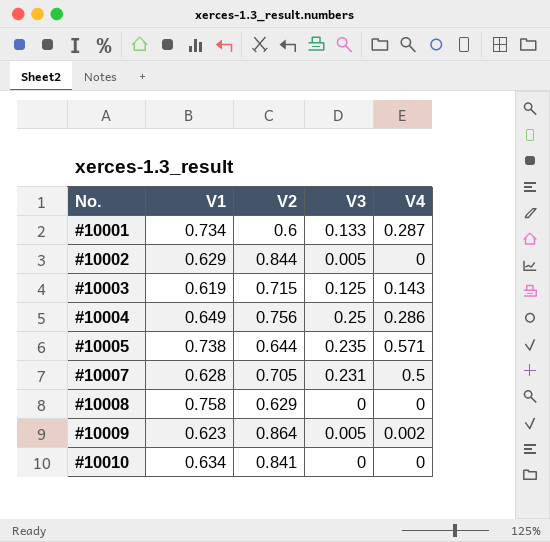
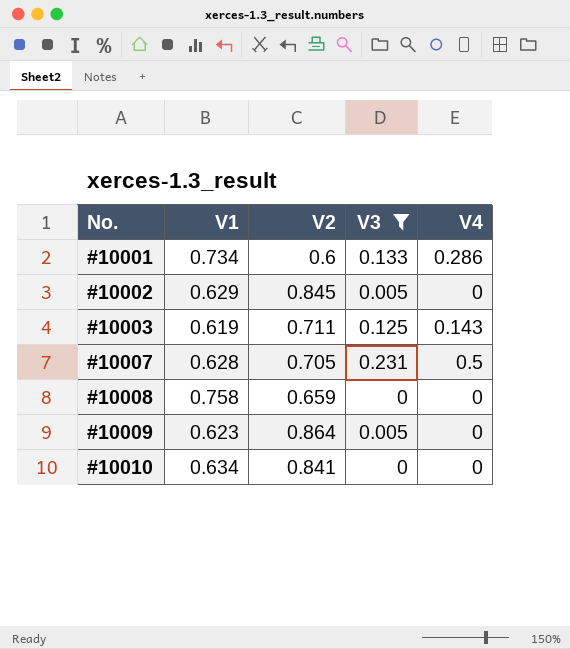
filter: none -> V3 <= 0.231
#10001 | V4: 0.287 -> 0.286
#10002 | V2: 0.844 -> 0.845
#10003 | V2: 0.715 -> 0.711
#10008 | V2: 0.629 -> 0.659
#10009 | V4: 0.002 -> 0

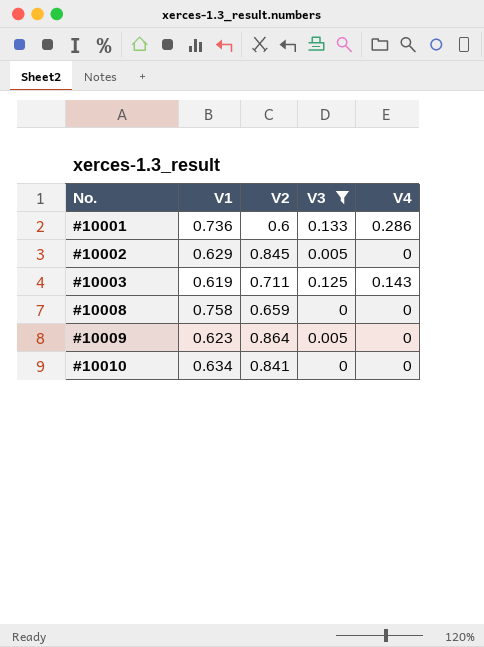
row #10007: 0.628 | 0.705 | 0.231 | 0.5 -> none
#10001 | V1: 0.734 -> 0.736

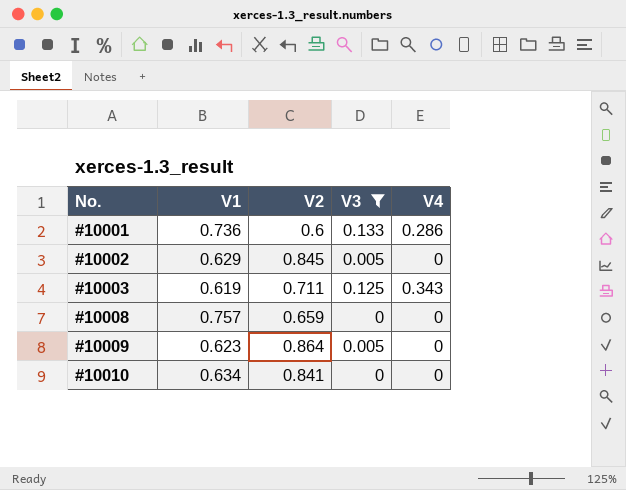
#10003 | V4: 0.143 -> 0.343
#10008 | V1: 0.758 -> 0.757

